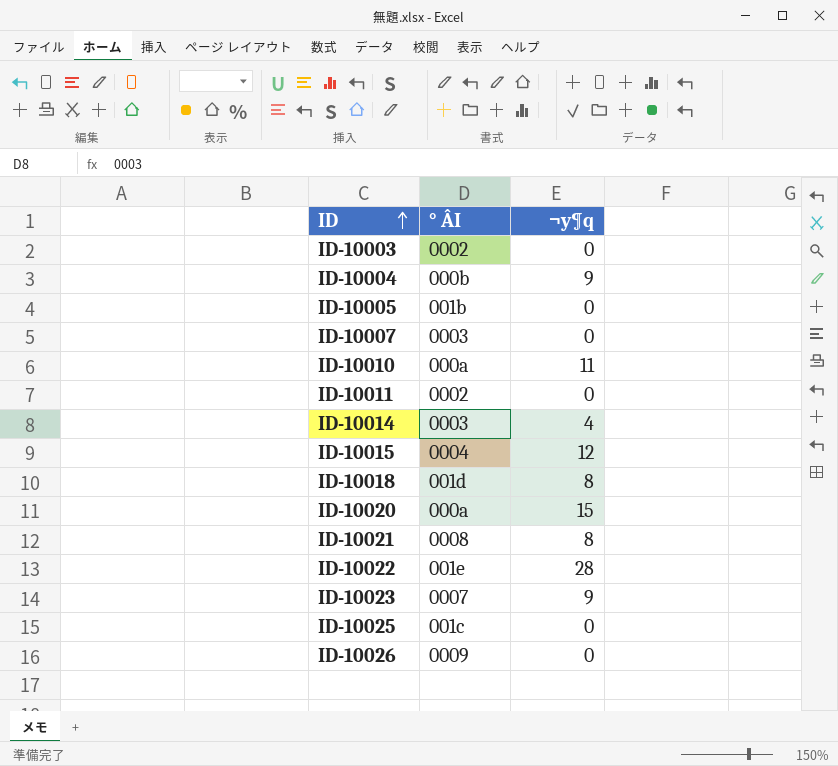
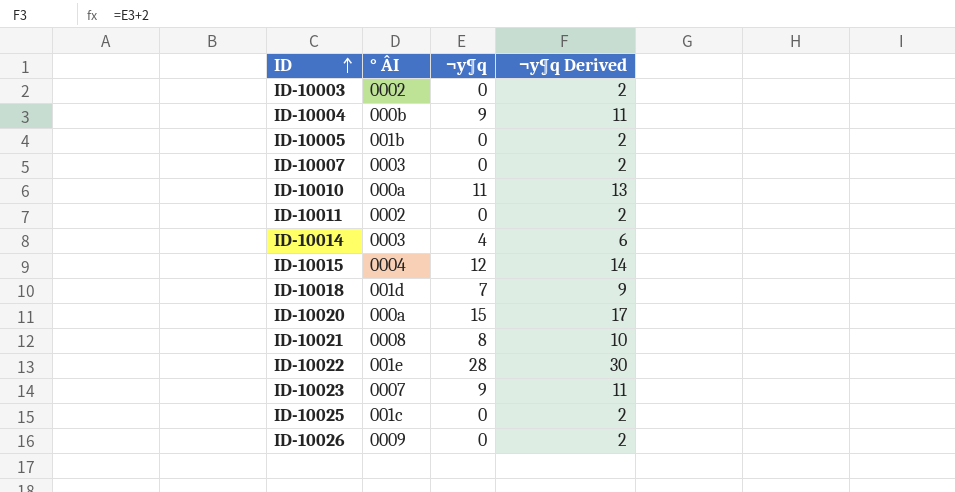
column ¬y¶q Derived | formula: none -> [¬y¶q] + 2
ID-10018 | ¬y¶q: 8 -> 7

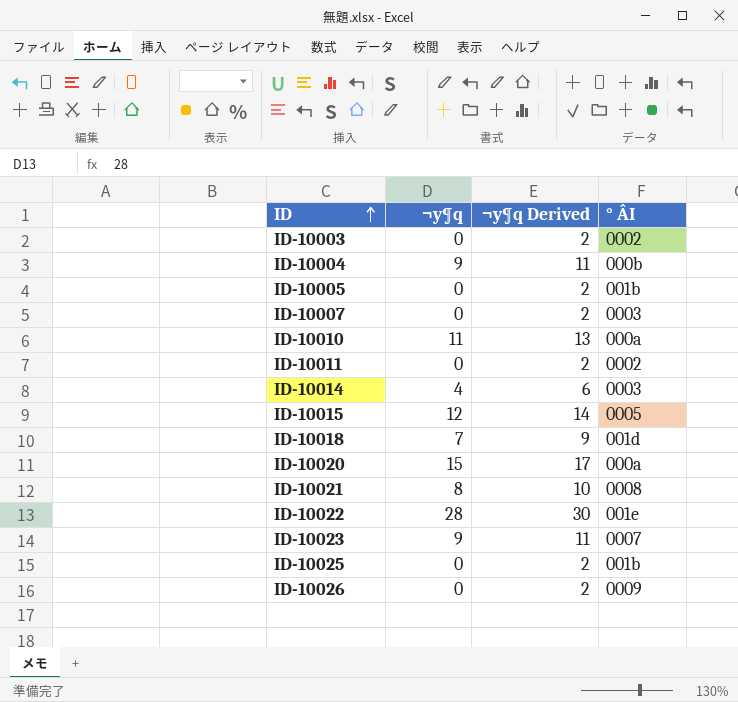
column ° ÂI | position: 2 -> 4
ID-10015 | ° ÂI: 0004 -> 0005
ID-10025 | ° ÂI: 001c -> 001b

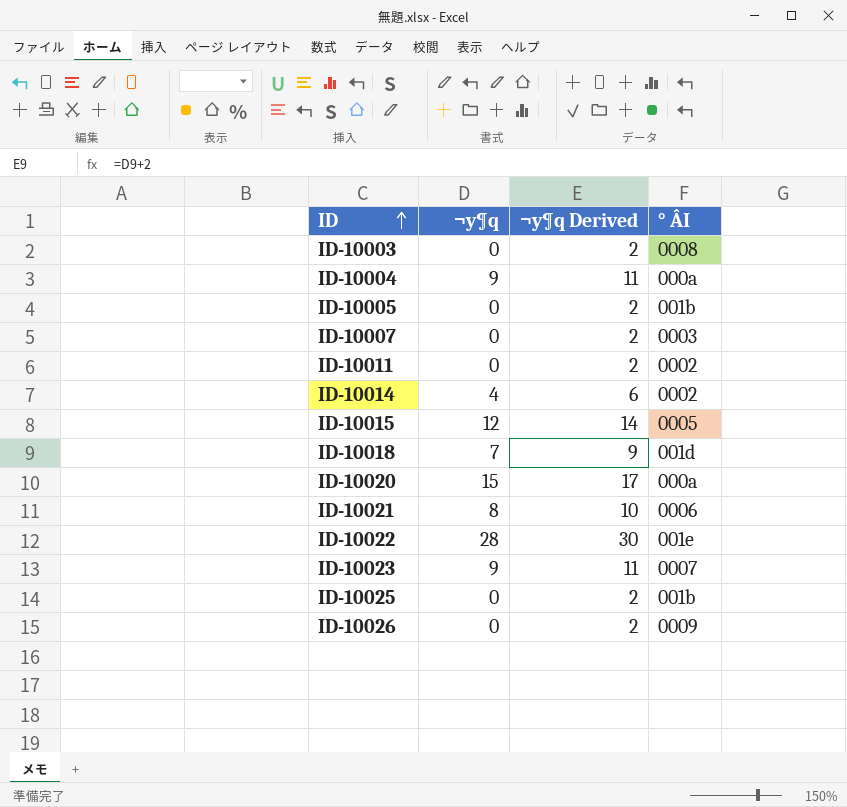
row ID-10010: 11 | 13 | 000a -> none
ID-10003 | ° ÂI: 0002 -> 0008
ID-10004 | ° ÂI: 000b -> 000a
ID-10014 | ° ÂI: 0003 -> 0002
ID-10021 | ° ÂI: 0008 -> 0006

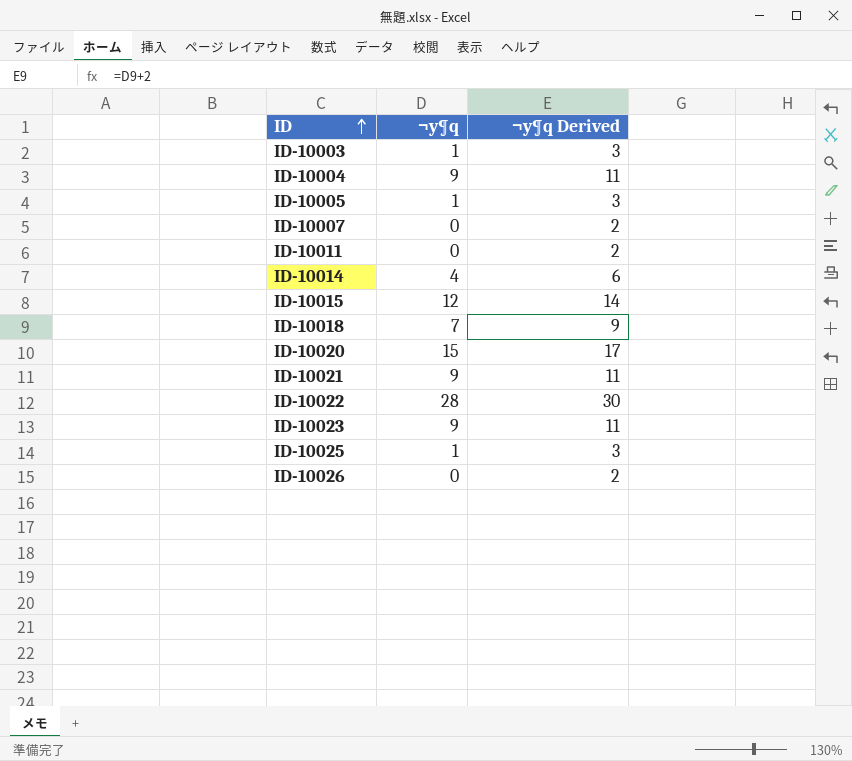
column ° ÂI | position: 4 -> none
ID-10003 | ¬y¶q: 0 -> 1
ID-10003 | ¬y¶q Derived: 2 -> 3
ID-10005 | ¬y¶q: 0 -> 1
ID-10005 | ¬y¶q Derived: 2 -> 3
ID-10021 | ¬y¶q: 8 -> 9
ID-10021 | ¬y¶q Derived: 10 -> 11
ID-10025 | ¬y¶q: 0 -> 1
ID-10025 | ¬y¶q Derived: 2 -> 3

